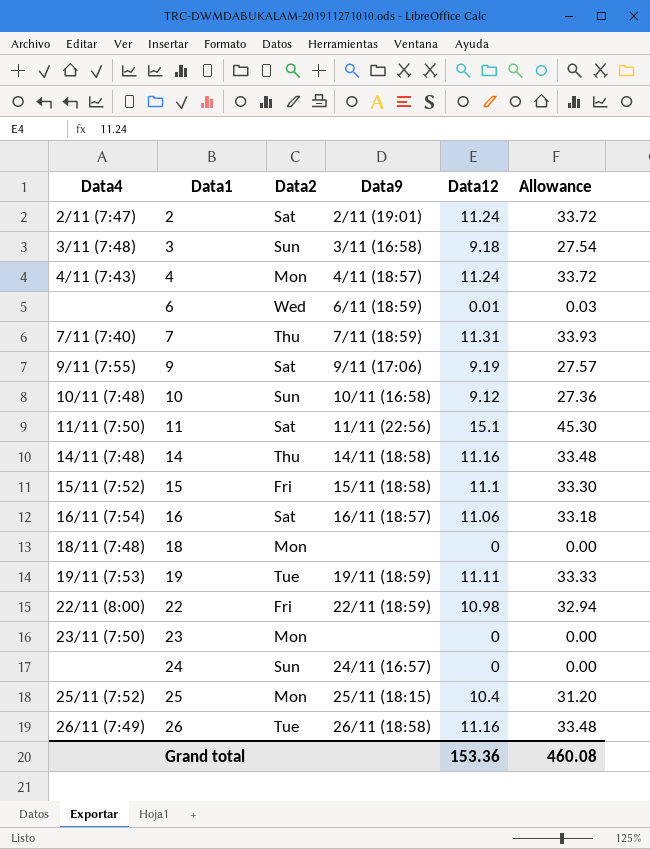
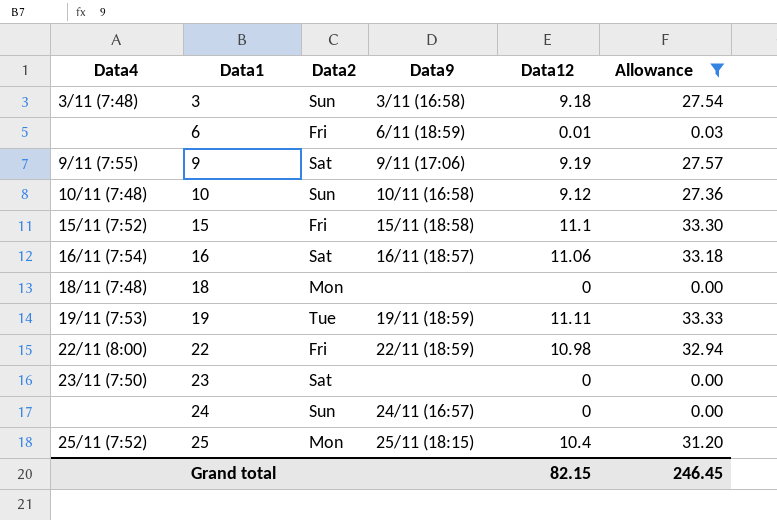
filter: none -> Allowance <= 33.33
6 | Data2: Wed -> Fri
23 | Data2: Mon -> Sat
Grand total | Data12: 153.36 -> 82.15
Grand total | Allowance: 460.08 -> 246.45

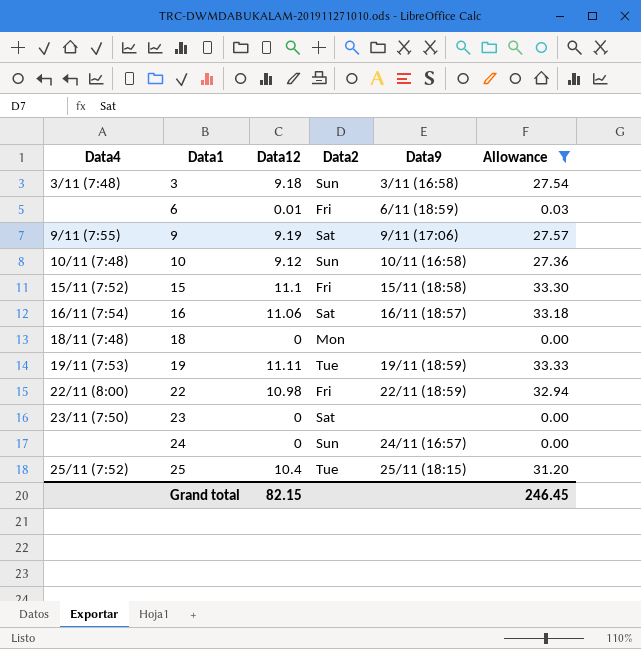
column Data12 | position: 5 -> 3
25 | Data2: Mon -> Tue

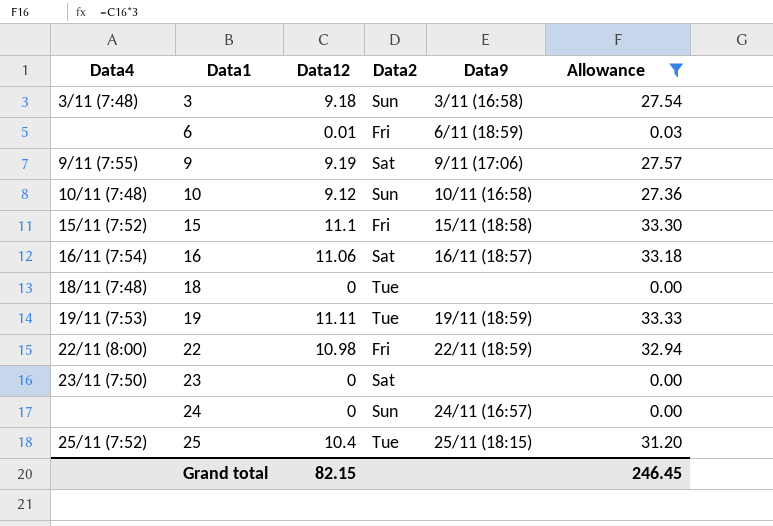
18 | Data2: Mon -> Tue

